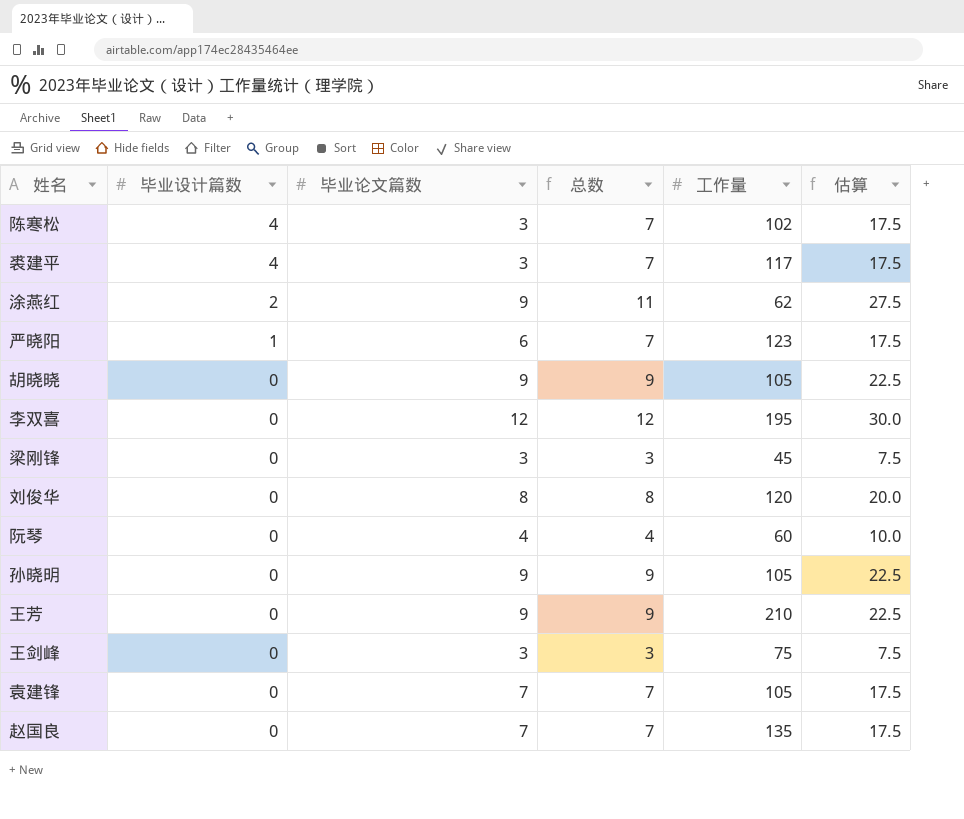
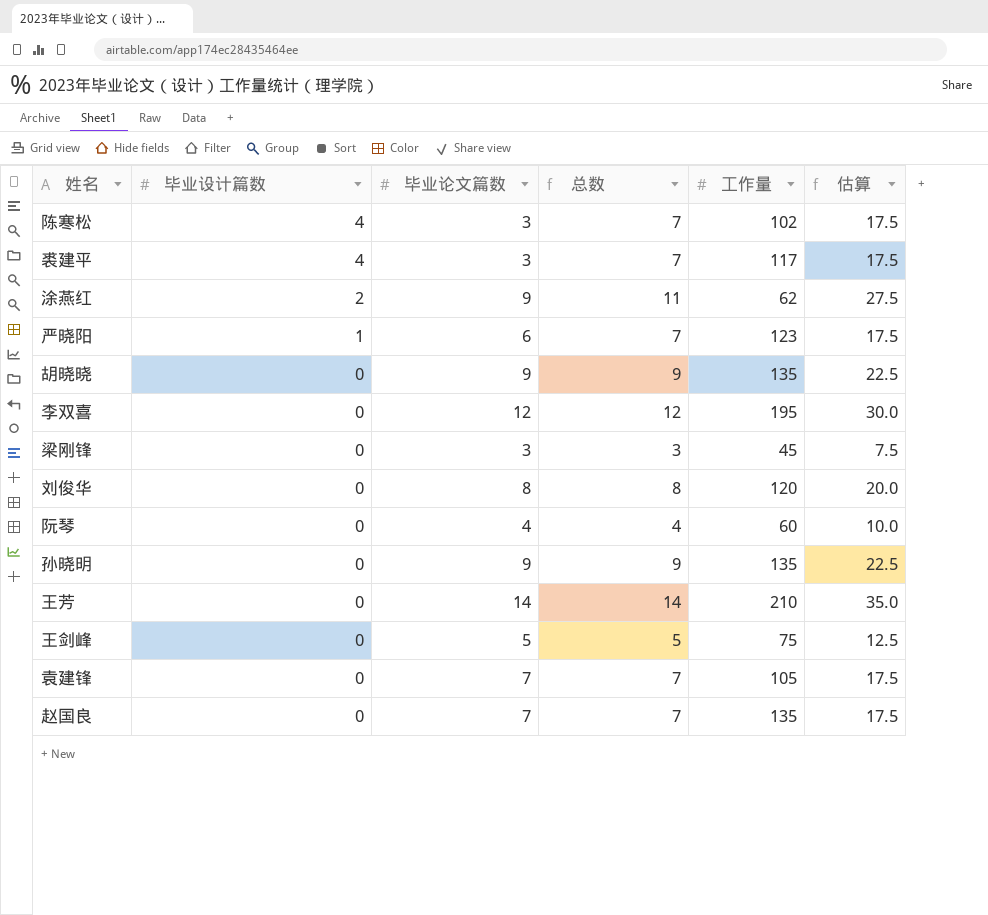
胡晓晓 | 工作量: 105 -> 135
孙晓明 | 工作量: 105 -> 135
王芳 | 毕业论文篇数: 9 -> 14
王芳 | 总数: 9 -> 14
王芳 | 估算: 22.5 -> 35.0
王剑峰 | 毕业论文篇数: 3 -> 5
王剑峰 | 总数: 3 -> 5
王剑峰 | 估算: 7.5 -> 12.5

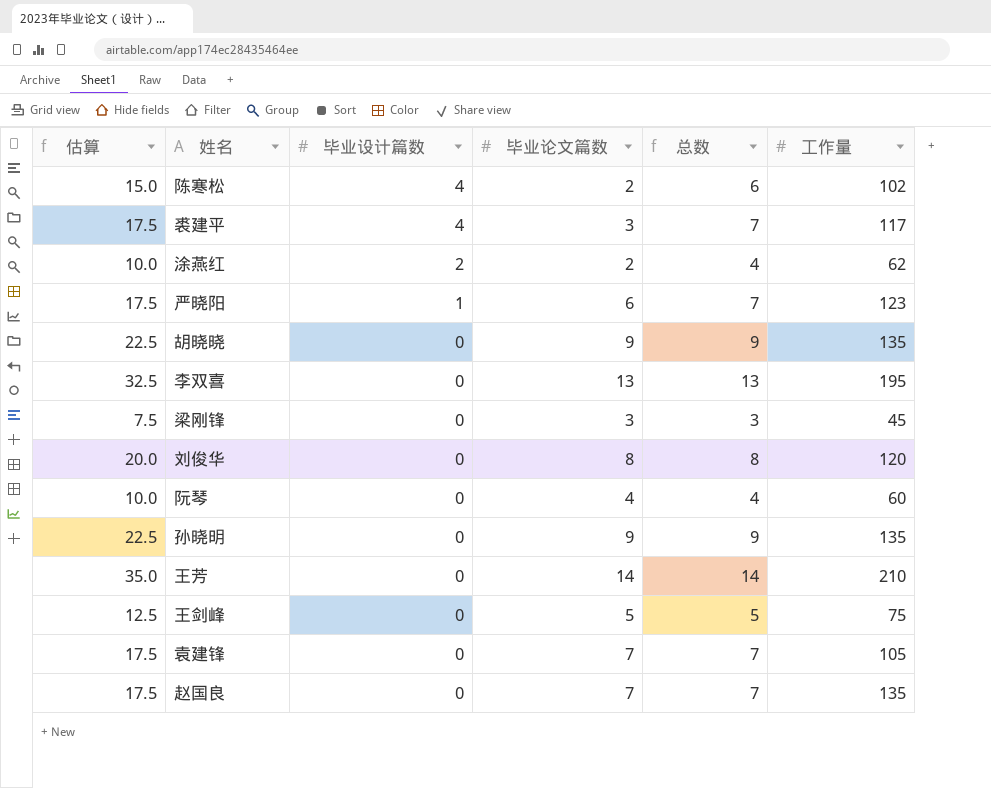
column 估算 | position: 6 -> 1
陈寒松 | 估算: 17.5 -> 15.0
陈寒松 | 毕业论文篇数: 3 -> 2
陈寒松 | 总数: 7 -> 6
涂燕红 | 估算: 27.5 -> 10.0
涂燕红 | 毕业论文篇数: 9 -> 2
涂燕红 | 总数: 11 -> 4
李双喜 | 估算: 30.0 -> 32.5
李双喜 | 毕业论文篇数: 12 -> 13
李双喜 | 总数: 12 -> 13

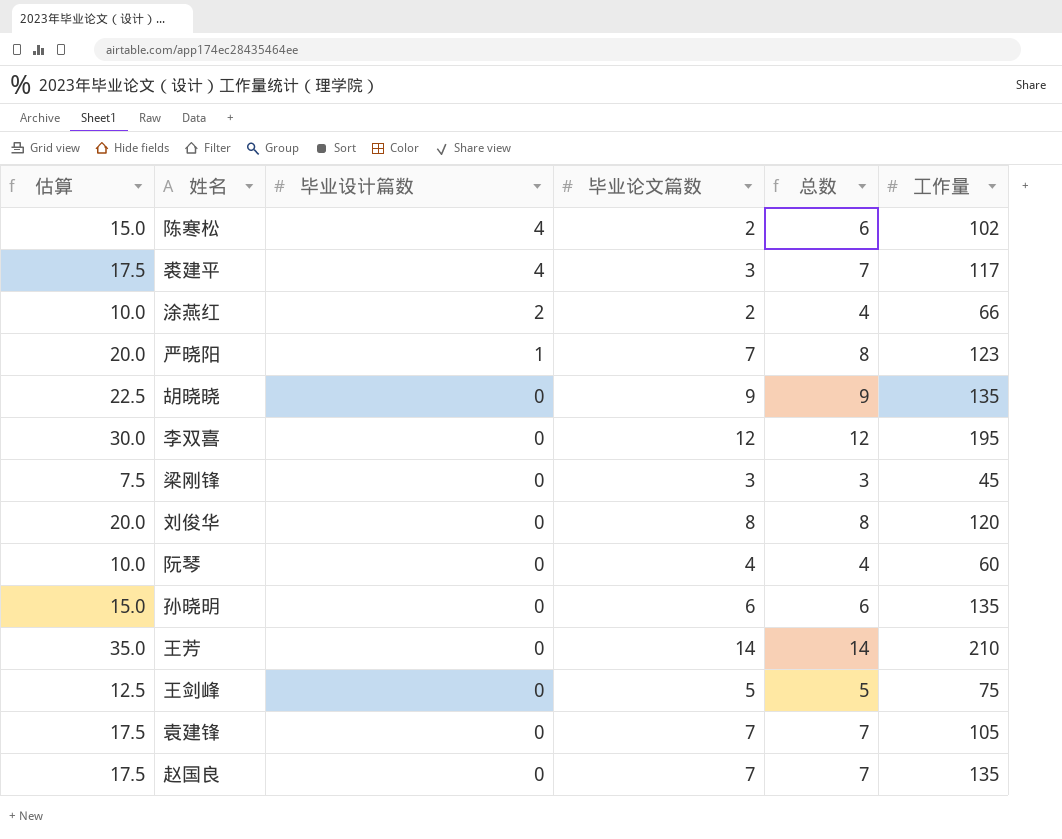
涂燕红 | 工作量: 62 -> 66
严晓阳 | 估算: 17.5 -> 20.0
严晓阳 | 毕业论文篇数: 6 -> 7
严晓阳 | 总数: 7 -> 8
李双喜 | 估算: 32.5 -> 30.0
李双喜 | 毕业论文篇数: 13 -> 12
李双喜 | 总数: 13 -> 12
孙晓明 | 估算: 22.5 -> 15.0
孙晓明 | 毕业论文篇数: 9 -> 6
孙晓明 | 总数: 9 -> 6

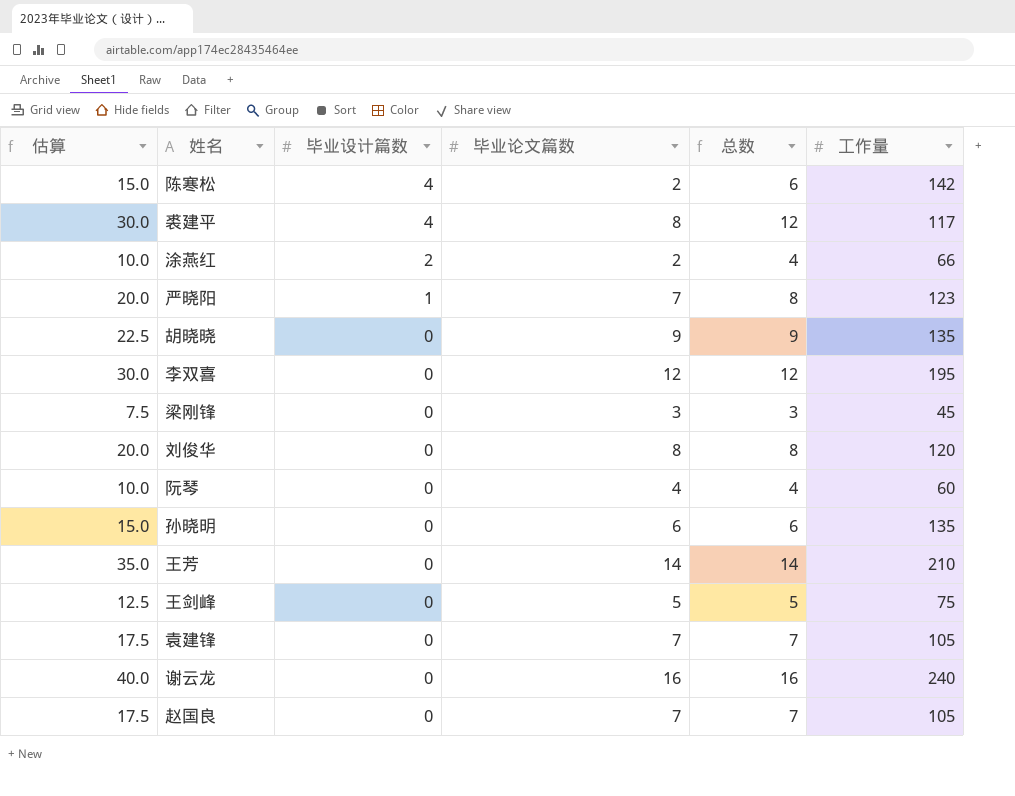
陈寒松 | 工作量: 102 -> 142
裘建平 | 估算: 17.5 -> 30.0
裘建平 | 毕业论文篇数: 3 -> 8
裘建平 | 总数: 7 -> 12
row 谢云龙: none -> 40.0 | 0 | 16 | 16 | 240
赵国良 | 工作量: 135 -> 105

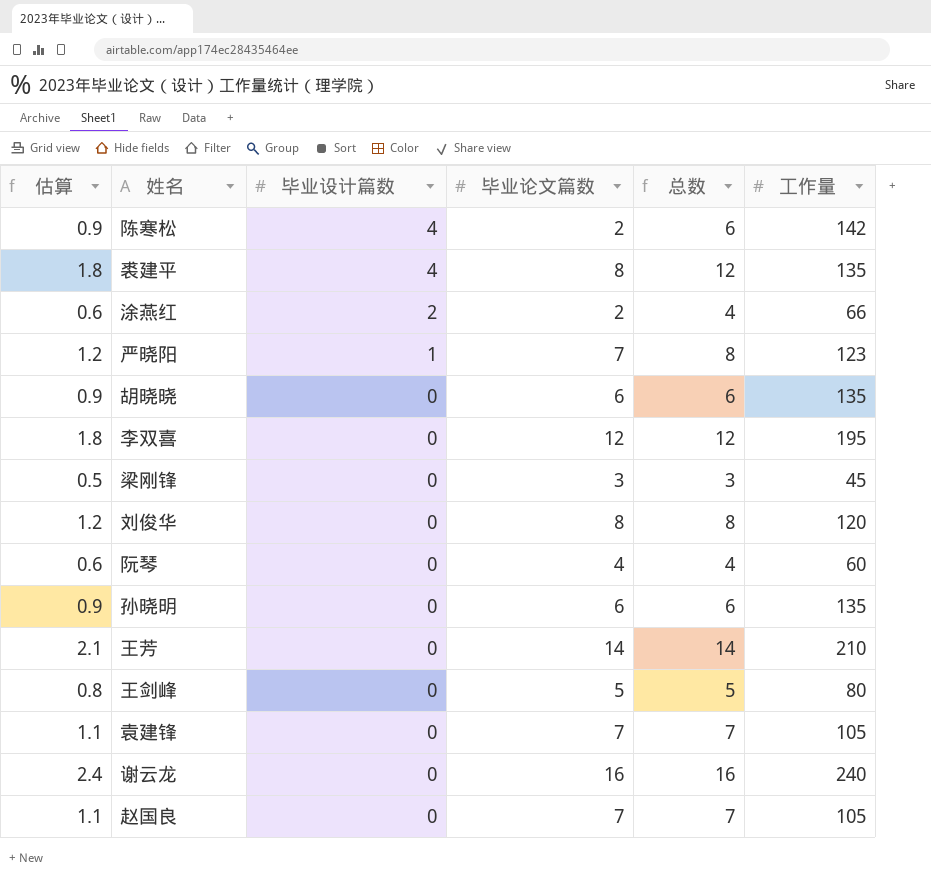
column 估算 | formula: [总数] * 2.5 -> [总数] * 0.15
裘建平 | 工作量: 117 -> 135
胡晓晓 | 毕业论文篇数: 9 -> 6
胡晓晓 | 总数: 9 -> 6
王剑峰 | 工作量: 75 -> 80

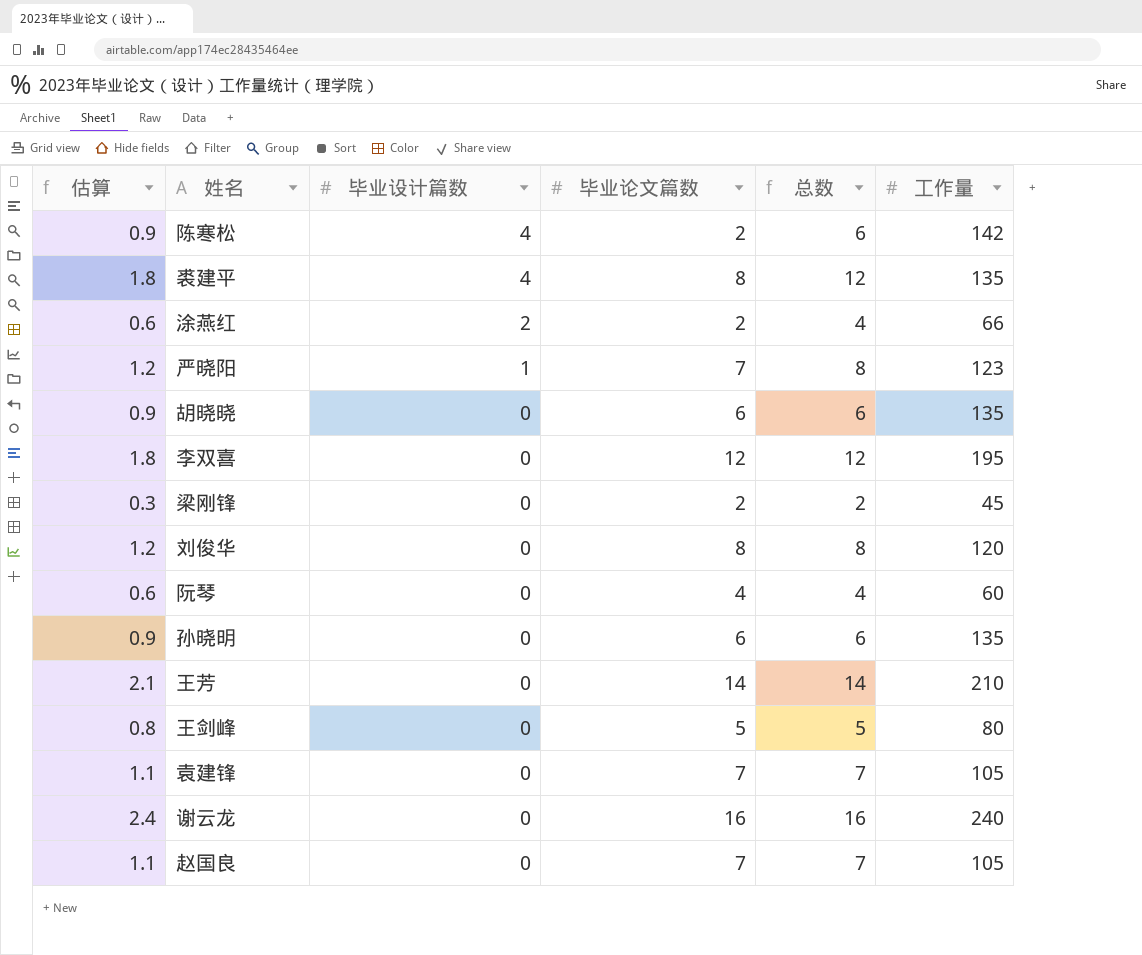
梁刚锋 | 估算: 0.5 -> 0.3
梁刚锋 | 毕业论文篇数: 3 -> 2
梁刚锋 | 总数: 3 -> 2

